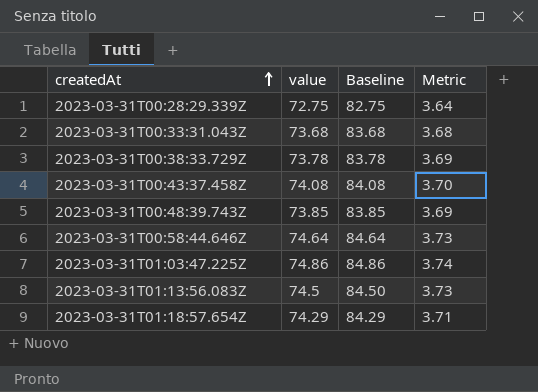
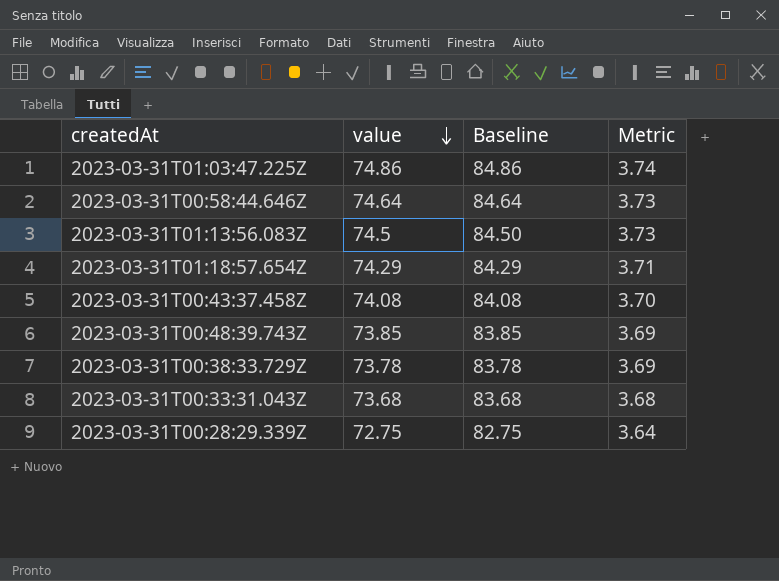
row order: createdAt ascending -> value descending

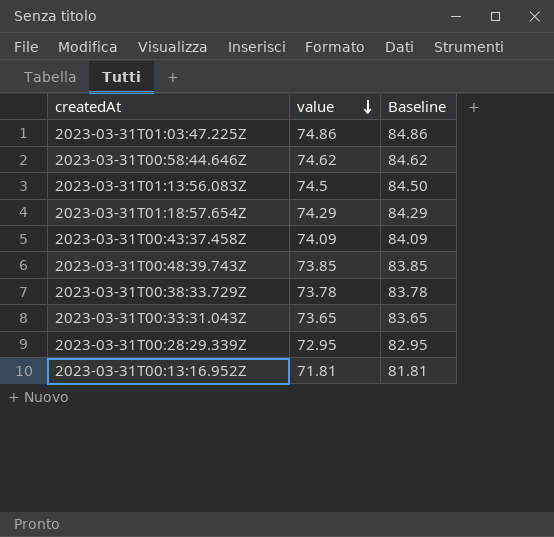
column Metric | formula: [value] * 0.05 -> none
2023-03-31T00:58:44.646Z | value: 74.64 -> 74.62
2023-03-31T00:58:44.646Z | Baseline: 84.64 -> 84.62
2023-03-31T00:43:37.458Z | value: 74.08 -> 74.09
2023-03-31T00:43:37.458Z | Baseline: 84.08 -> 84.09
2023-03-31T00:33:31.043Z | value: 73.68 -> 73.65
2023-03-31T00:33:31.043Z | Baseline: 83.68 -> 83.65
2023-03-31T00:28:29.339Z | value: 72.75 -> 72.95
2023-03-31T00:28:29.339Z | Baseline: 82.75 -> 82.95
row 2023-03-31T00:13:16.952Z: none -> 71.81 | 81.81

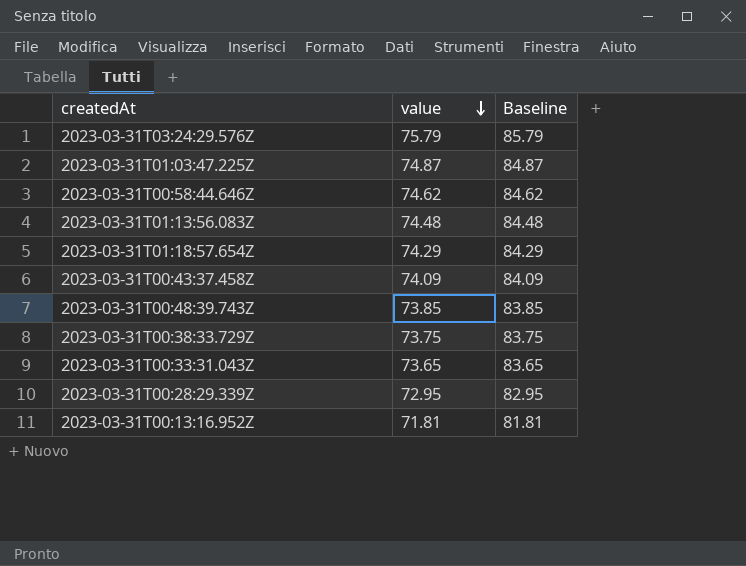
row 2023-03-31T03:24:29.576Z: none -> 75.79 | 85.79
2023-03-31T01:03:47.225Z | value: 74.86 -> 74.87
2023-03-31T01:03:47.225Z | Baseline: 84.86 -> 84.87
2023-03-31T01:13:56.083Z | value: 74.5 -> 74.48
2023-03-31T01:13:56.083Z | Baseline: 84.50 -> 84.48
2023-03-31T00:38:33.729Z | value: 73.78 -> 73.75
2023-03-31T00:38:33.729Z | Baseline: 83.78 -> 83.75

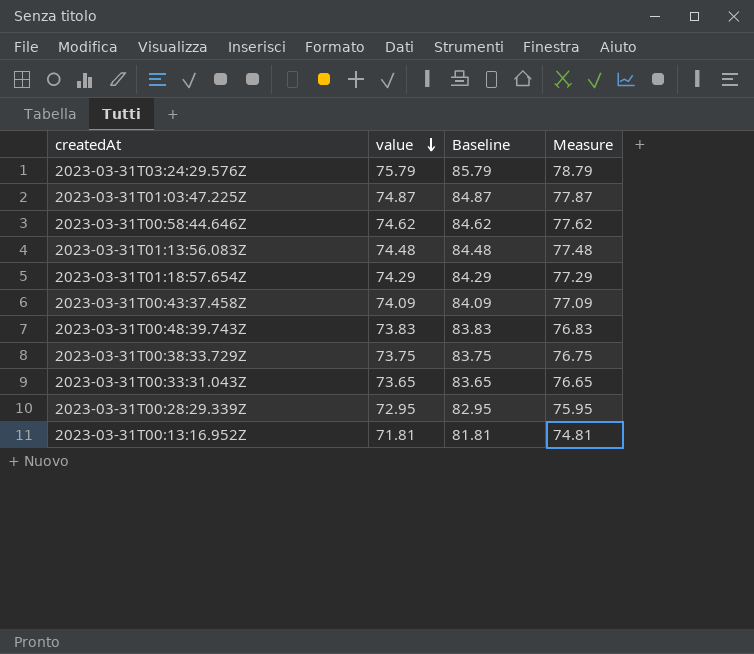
column Measure | formula: none -> [value] + 3
2023-03-31T00:48:39.743Z | value: 73.85 -> 73.83
2023-03-31T00:48:39.743Z | Baseline: 83.85 -> 83.83

